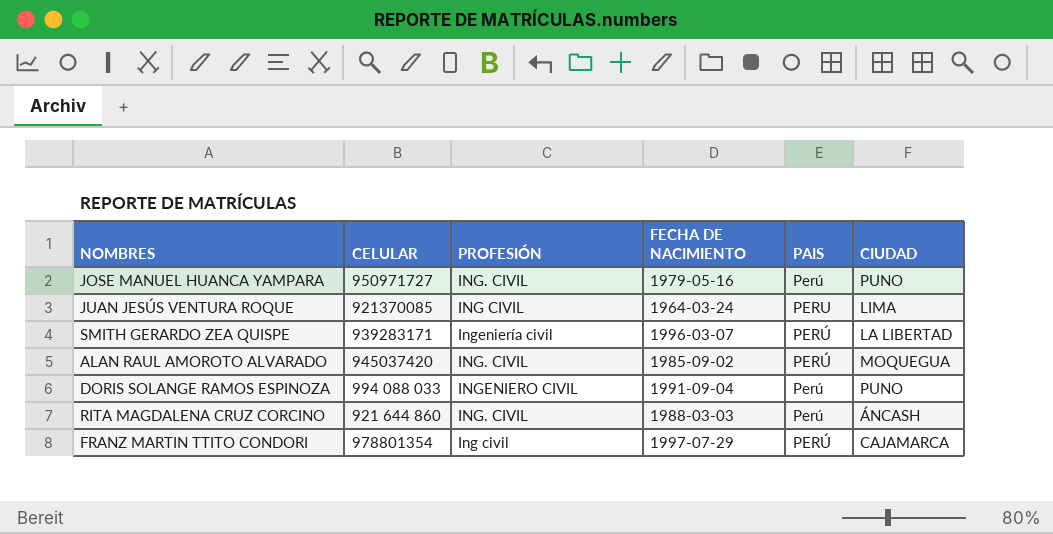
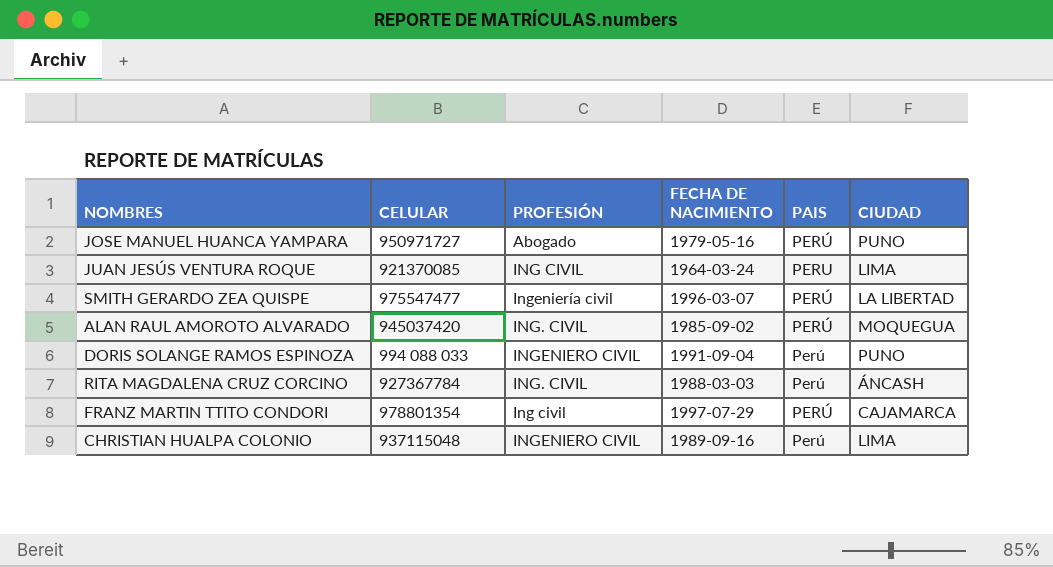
JOSE MANUEL HUANCA YAMPARA | PROFESIÓN: ING. CIVIL -> Abogado
JOSE MANUEL HUANCA YAMPARA | PAIS: Perú -> PERÚ
SMITH GERARDO ZEA QUISPE | CELULAR: 939283171 -> 975547477
RITA MAGDALENA CRUZ CORCINO | CELULAR: 921 644 860 -> 927367784
row CHRISTIAN HUALPA COLONIO: none -> 937115048 | INGENIERO CIVIL | 1989-09-16 | Perú | LIMA

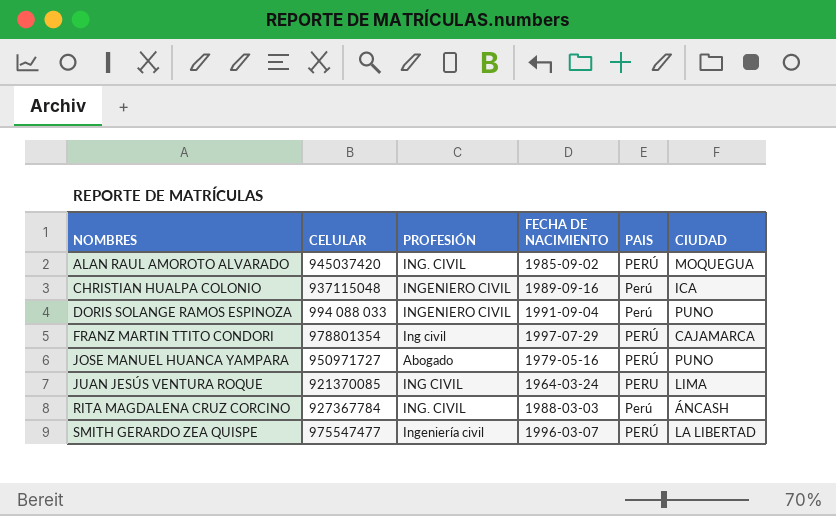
row order: none -> NOMBRES ascending
CHRISTIAN HUALPA COLONIO | CIUDAD: LIMA -> ICA

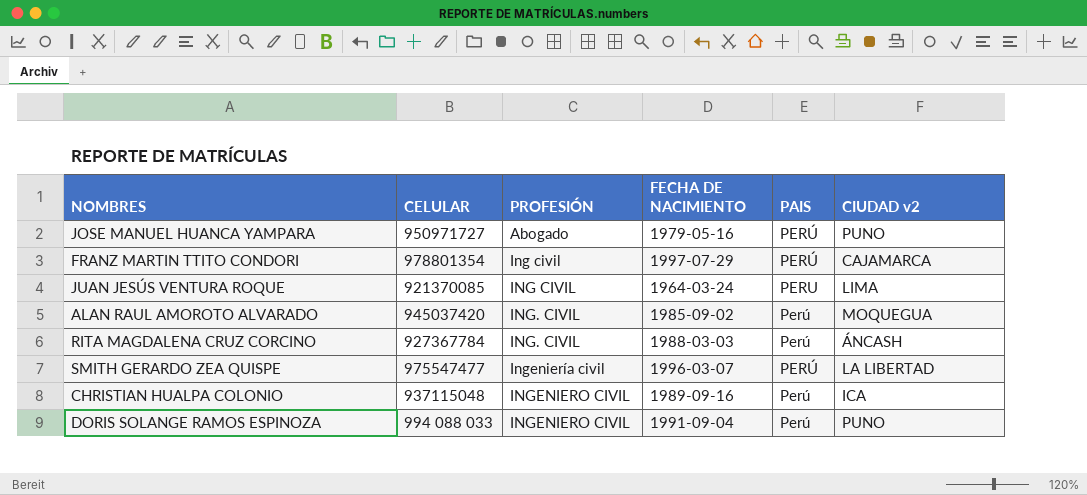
row order: NOMBRES ascending -> PROFESIÓN ascending
column name: CIUDAD -> CIUDAD v2
ALAN RAUL AMOROTO ALVARADO | PAIS: PERÚ -> Perú

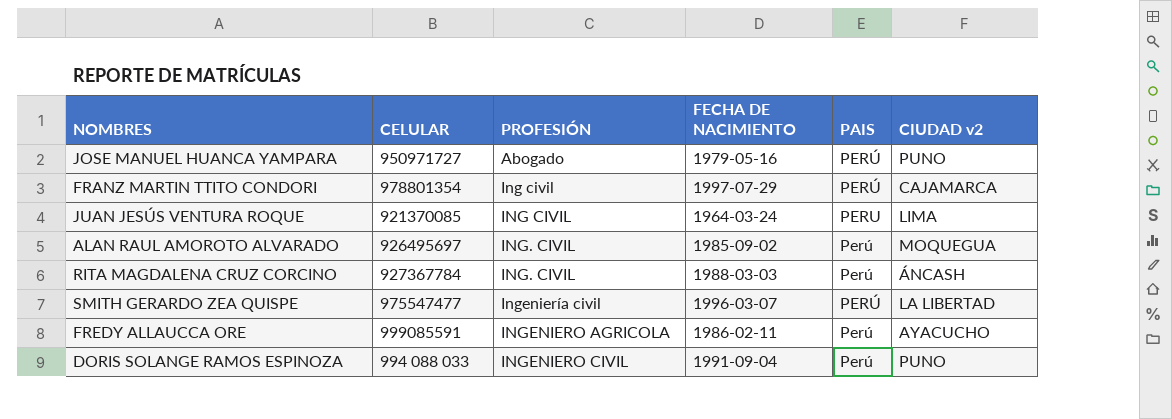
row CHRISTIAN HUALPA COLONIO: 937115048 | INGENIERO CIVIL | 1989-09-16 | Perú | ICA -> none
ALAN RAUL AMOROTO ALVARADO | CELULAR: 945037420 -> 926495697
row FREDY ALLAUCCA ORE: none -> 999085591 | INGENIERO AGRICOLA | 1986-02-11 | Perú | AYACUCHO

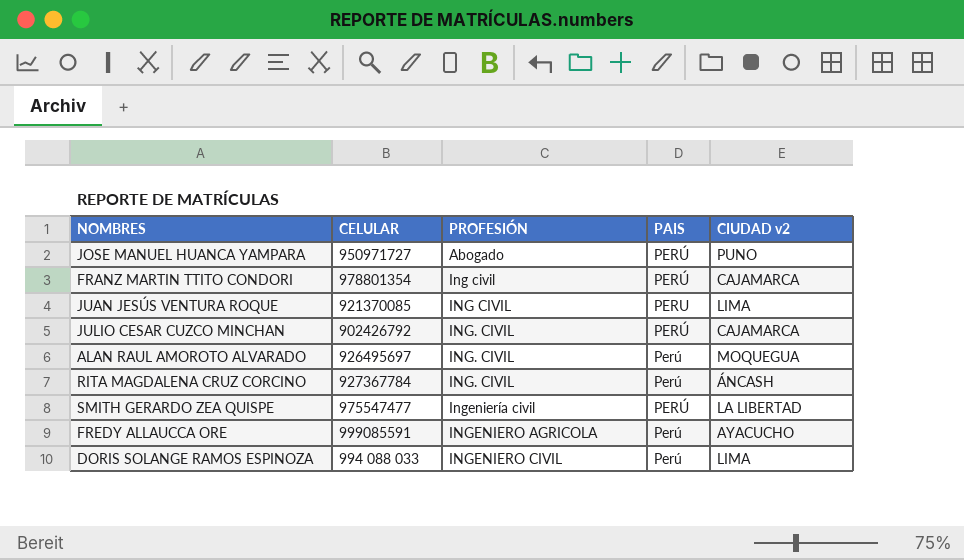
column FECHA DE NACIMIENTO | position: 4 -> none
row JULIO CESAR CUZCO MINCHAN: none -> 902426792 | ING. CIVIL | PERÚ | CAJAMARCA
DORIS SOLANGE RAMOS ESPINOZA | CIUDAD v2: PUNO -> LIMA

